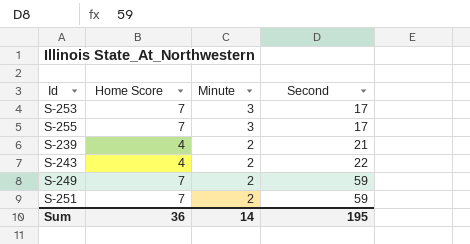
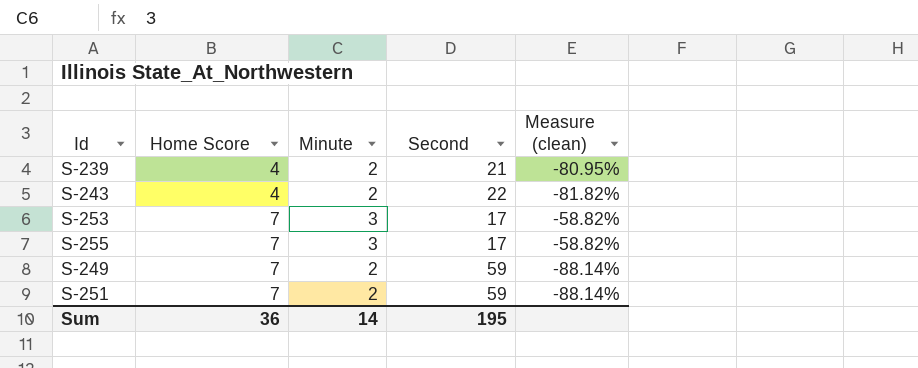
row order: Minute descending -> Home Score ascending
column Measure (clean) | formula: none -> ([Home Score] - [Second]) / [Second]

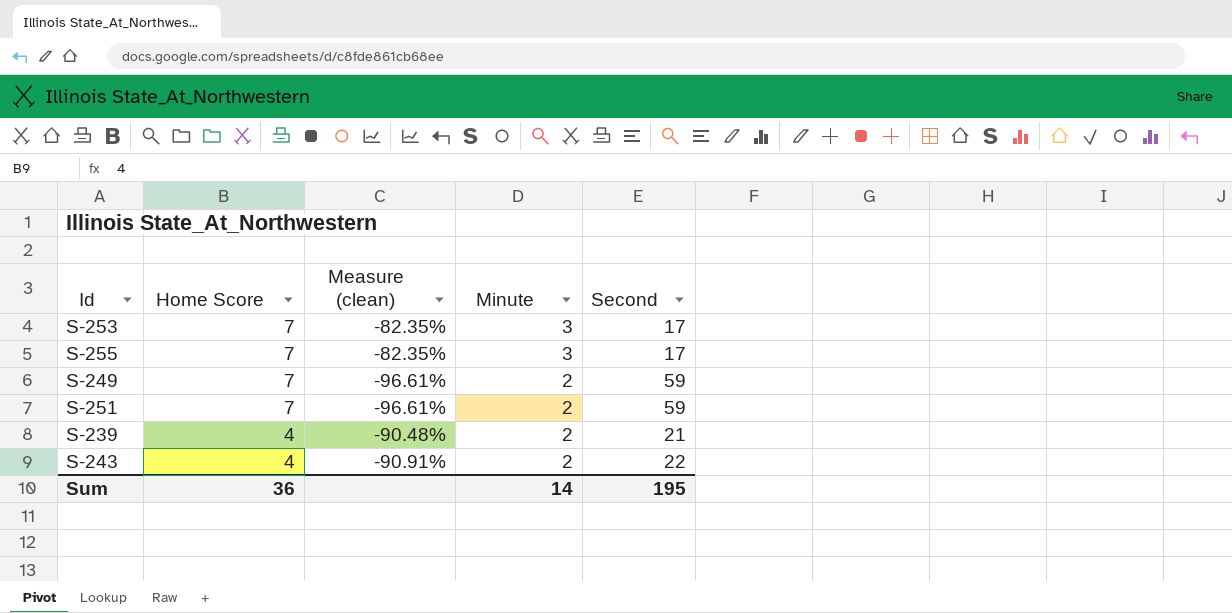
row order: Home Score ascending -> Home Score descending
column Measure (clean) | formula: ([Home Score] - [Second]) / [Second] -> ([Minute] - [Second]) / [Second]
column Measure (clean) | position: 5 -> 3

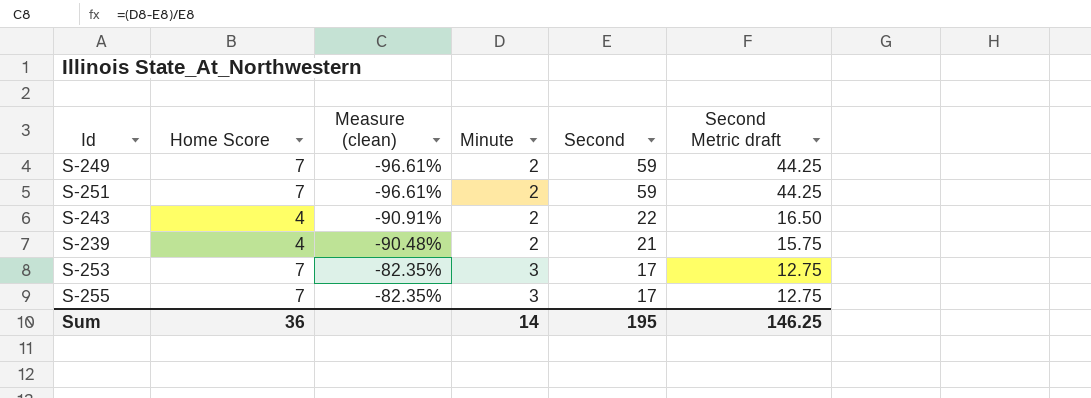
row order: Home Score descending -> Measure (clean) ascending
column Second Metric draft | formula: none -> [Second] * 0.75

